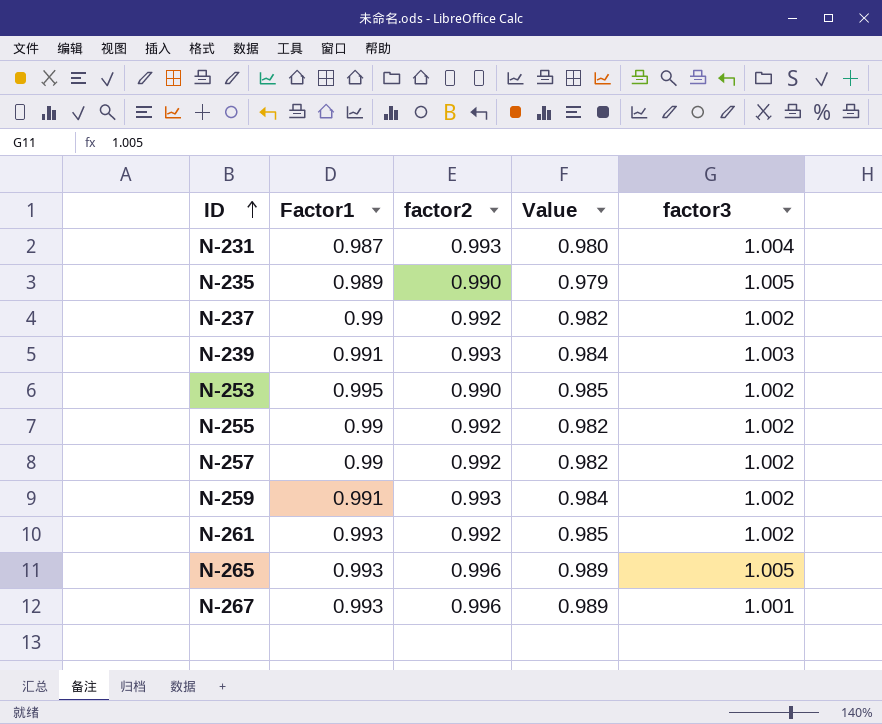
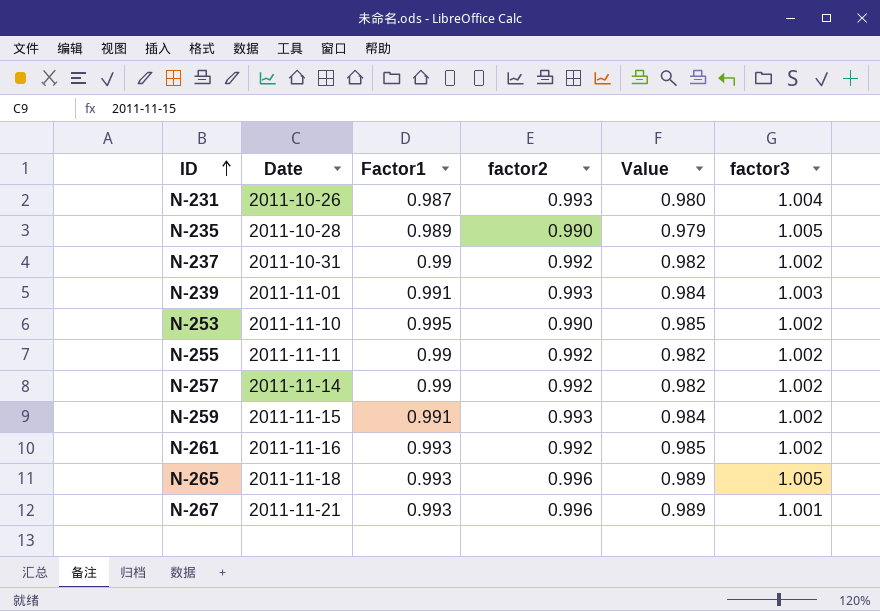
column Date | position: none -> 2

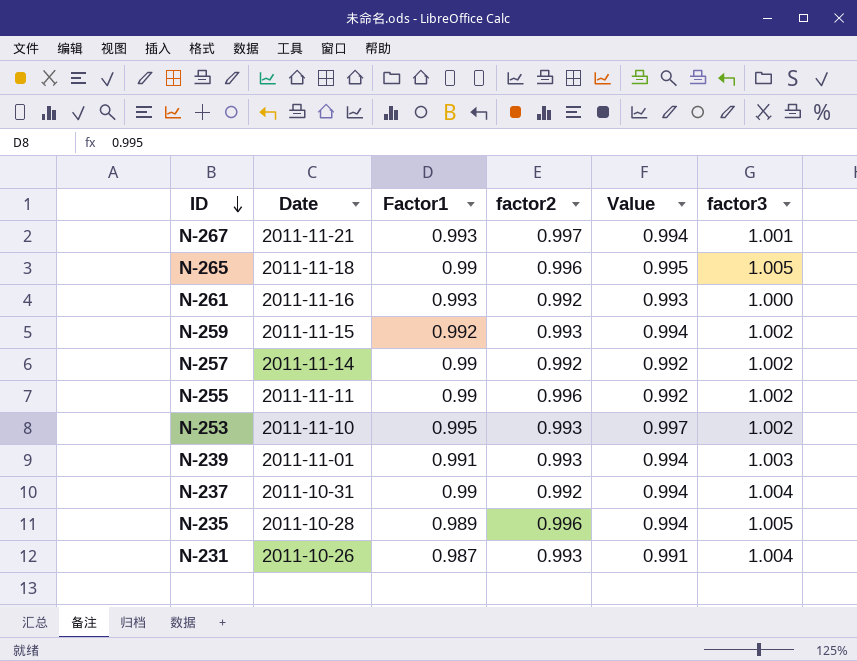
row order: ID ascending -> ID descending
column Value | formula: [Factor1] * [factor2] -> [Factor1] * [factor3]
N-267 | factor2: 0.996 -> 0.997
N-265 | Factor1: 0.993 -> 0.99
N-261 | factor3: 1.002 -> 1.000
N-259 | Factor1: 0.991 -> 0.992
N-255 | factor2: 0.992 -> 0.996
N-253 | factor2: 0.990 -> 0.993
N-237 | factor3: 1.002 -> 1.004
N-235 | factor2: 0.990 -> 0.996

